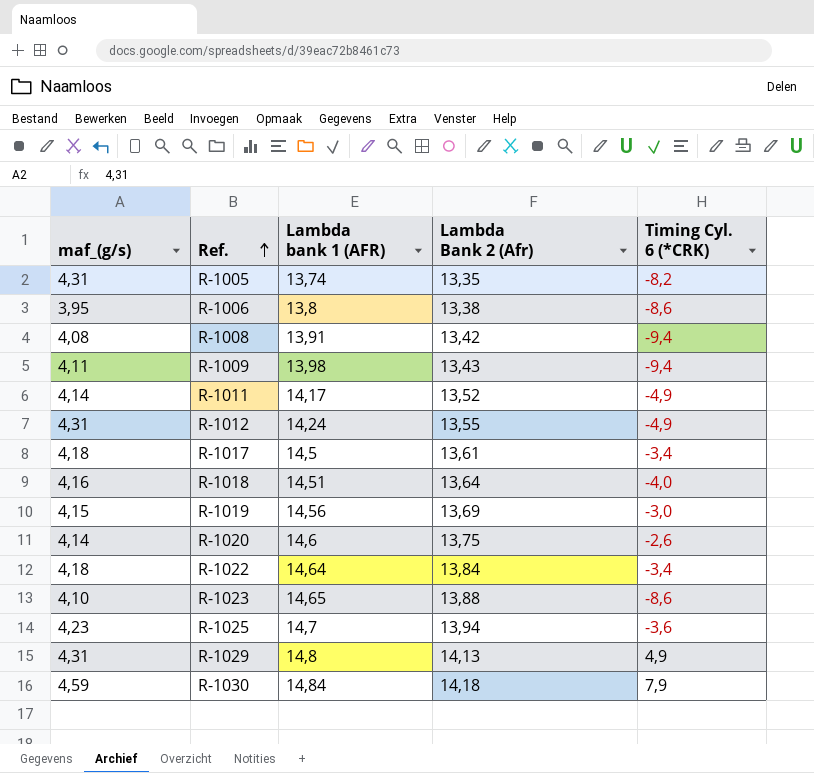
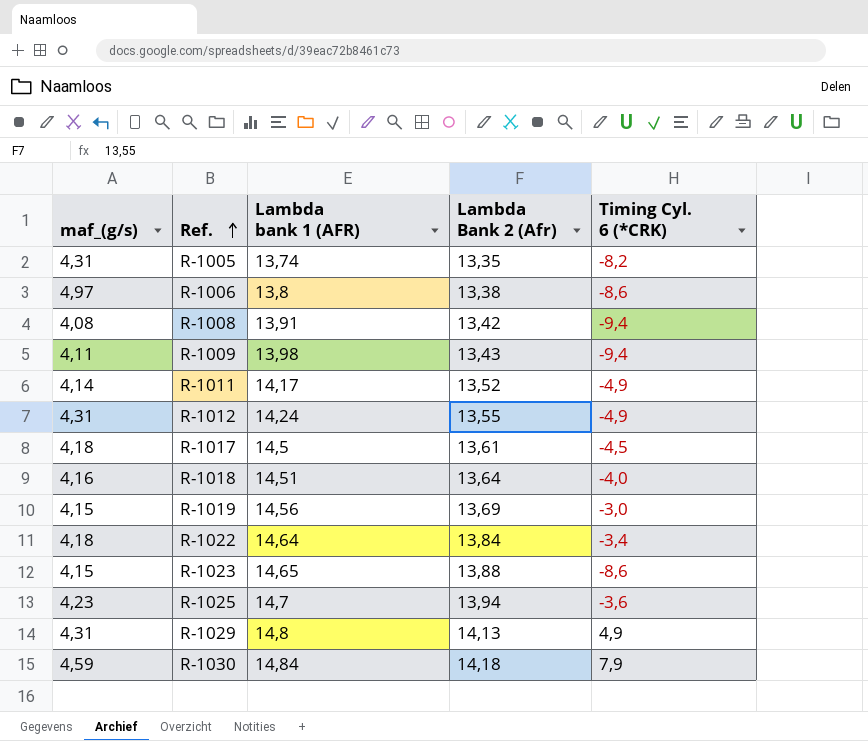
row R-1020: 4,14 | 14,6 | 13,75 | -2,6 -> none
R-1006 | maf_(g/s): 3,95 -> 4,97
R-1017 | Timing Cyl. 6 (*CRK): -3,4 -> -4,5
R-1023 | maf_(g/s): 4,10 -> 4,15

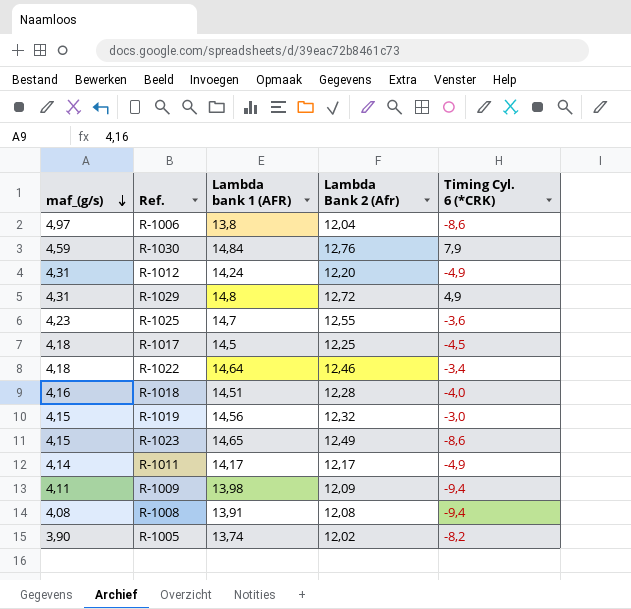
row order: Ref. ascending -> maf_(g/s) descending
R-1006 | Lambda Bank 2 (Afr): 13,38 -> 12,04
R-1030 | Lambda Bank 2 (Afr): 14,18 -> 12,76
R-1012 | Lambda Bank 2 (Afr): 13,55 -> 12,20
R-1029 | Lambda Bank 2 (Afr): 14,13 -> 12,72
R-1025 | Lambda Bank 2 (Afr): 13,94 -> 12,55
R-1017 | Lambda Bank 2 (Afr): 13,61 -> 12,25
R-1022 | Lambda Bank 2 (Afr): 13,84 -> 12,46
R-1018 | Lambda Bank 2 (Afr): 13,64 -> 12,28
R-1019 | Lambda Bank 2 (Afr): 13,69 -> 12,32
R-1023 | Lambda Bank 2 (Afr): 13,88 -> 12,49
R-1011 | Lambda Bank 2 (Afr): 13,52 -> 12,17
R-1009 | Lambda Bank 2 (Afr): 13,43 -> 12,09
R-1008 | Lambda Bank 2 (Afr): 13,42 -> 12,08
R-1005 | maf_(g/s): 4,31 -> 3,90
R-1005 | Lambda Bank 2 (Afr): 13,35 -> 12,02

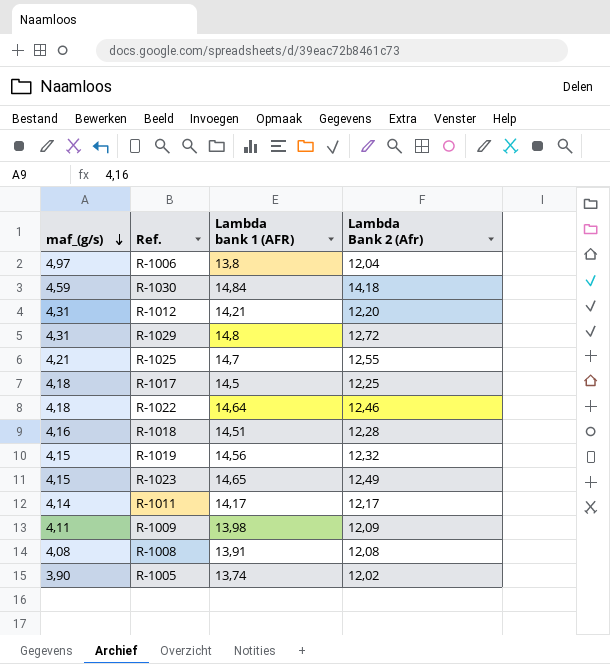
column Timing Cyl. 6 (*CRK) | position: 5 -> none
R-1030 | Lambda Bank 2 (Afr): 12,76 -> 14,18
R-1012 | Lambda bank 1 (AFR): 14,24 -> 14,21
R-1025 | maf_(g/s): 4,23 -> 4,21

